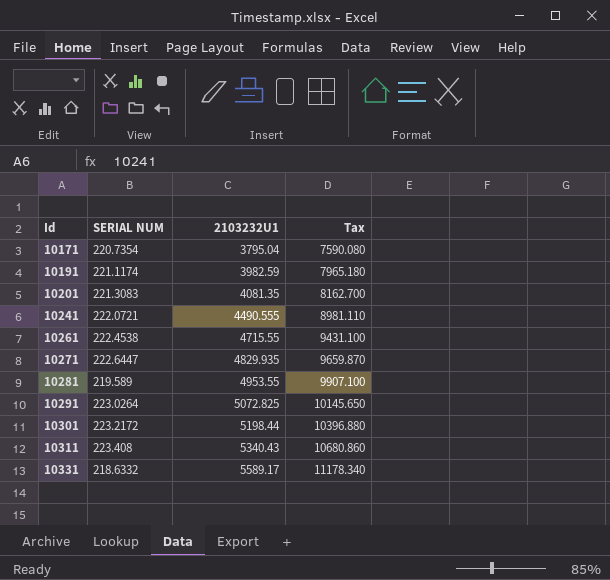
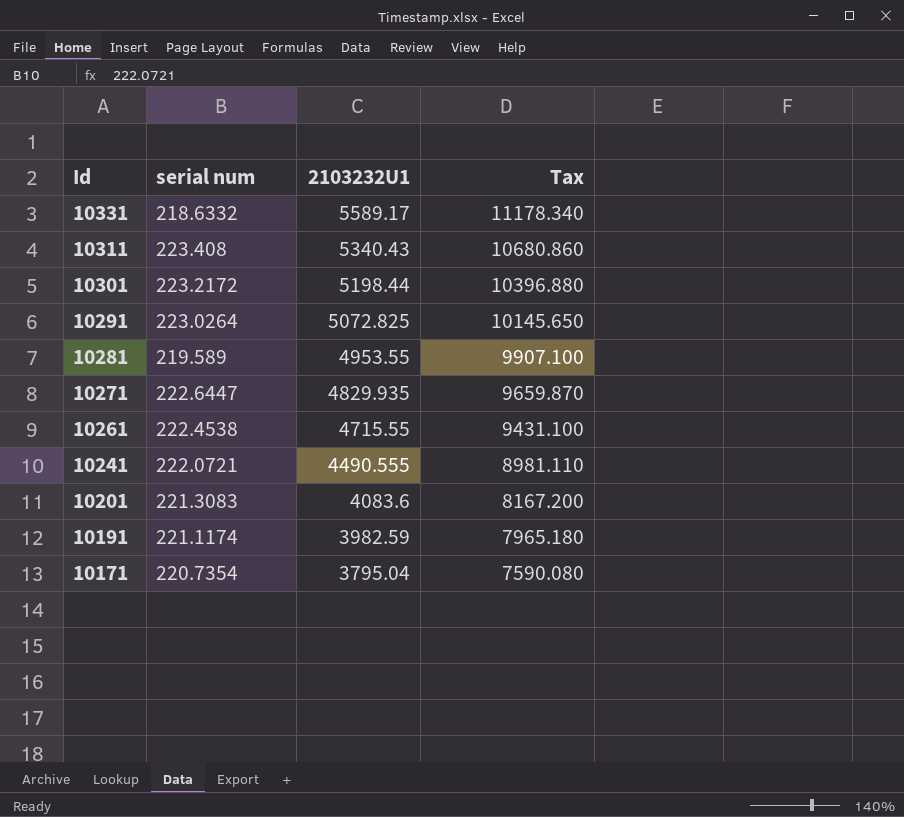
row order: Id ascending -> Id descending
column name: SERIAL NUM -> serial num
10201 | 2103232U1: 4081.35 -> 4083.6
10201 | Tax: 8162.700 -> 8167.200

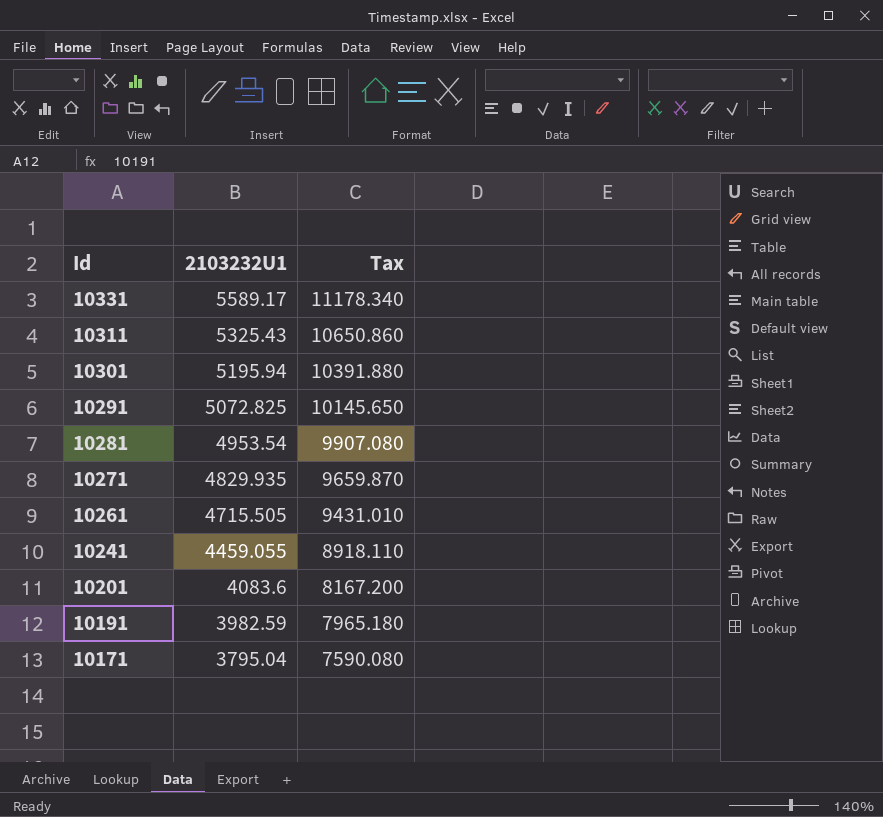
column serial num | position: 2 -> none
10311 | 2103232U1: 5340.43 -> 5325.43
10311 | Tax: 10680.860 -> 10650.860
10301 | 2103232U1: 5198.44 -> 5195.94
10301 | Tax: 10396.880 -> 10391.880
10281 | 2103232U1: 4953.55 -> 4953.54
10281 | Tax: 9907.100 -> 9907.080
10261 | 2103232U1: 4715.55 -> 4715.505
10261 | Tax: 9431.100 -> 9431.010
10241 | 2103232U1: 4490.555 -> 4459.055
10241 | Tax: 8981.110 -> 8918.110

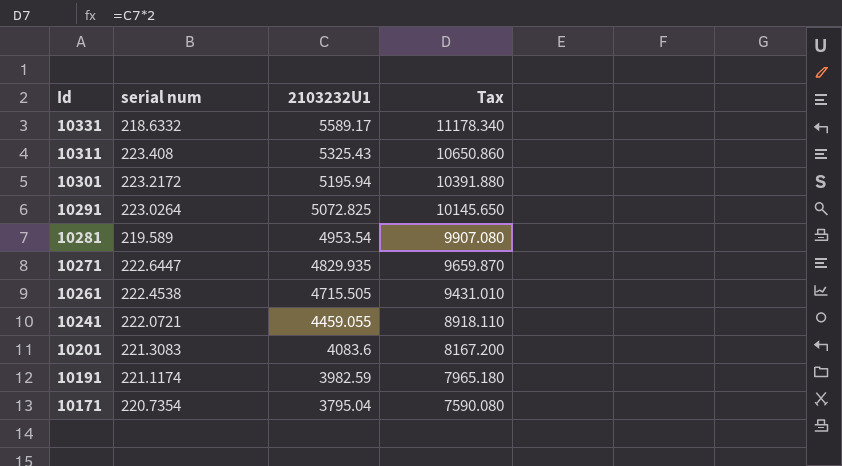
column serial num | position: none -> 2

